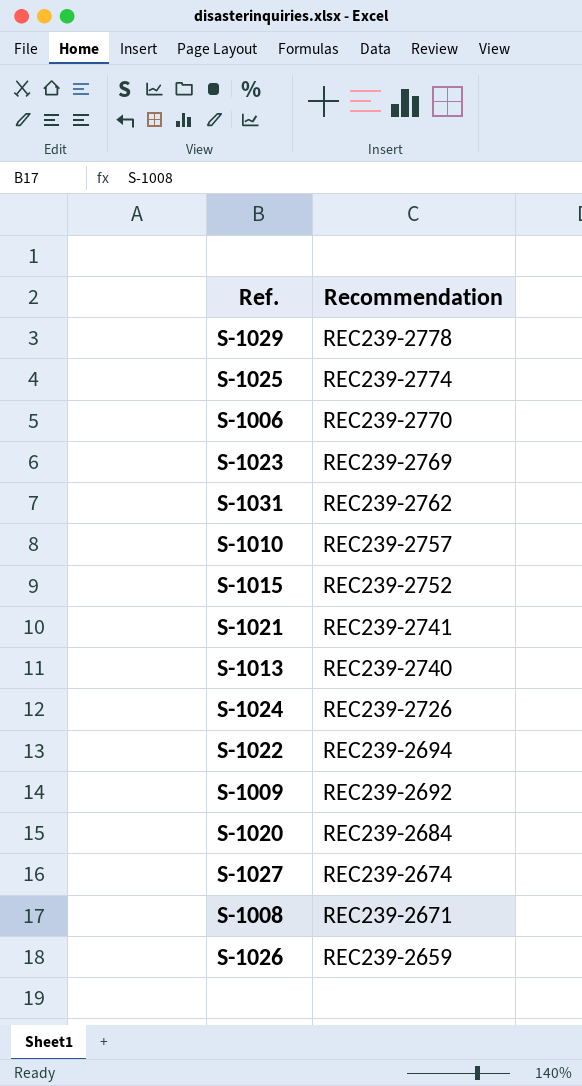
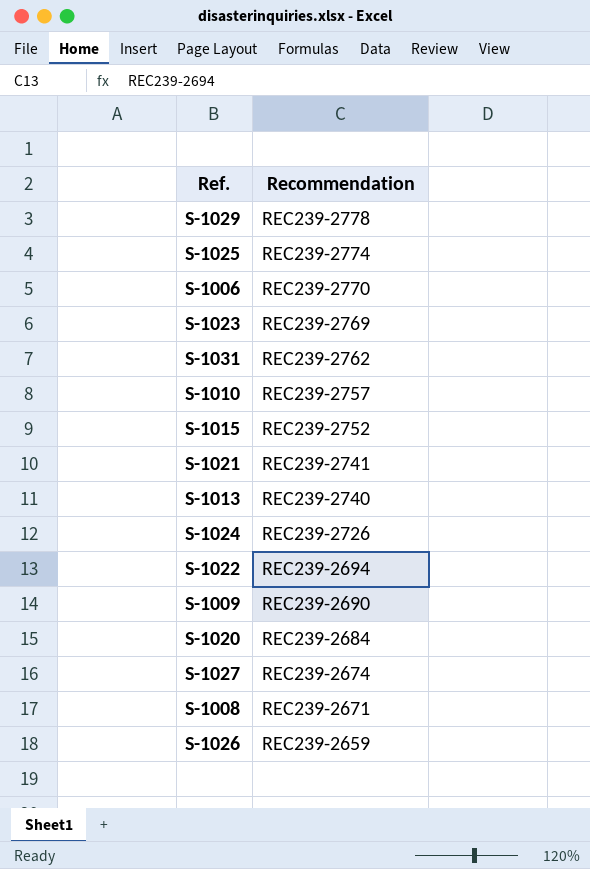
S-1009 | Recommendation: REC239-2692 -> REC239-2690

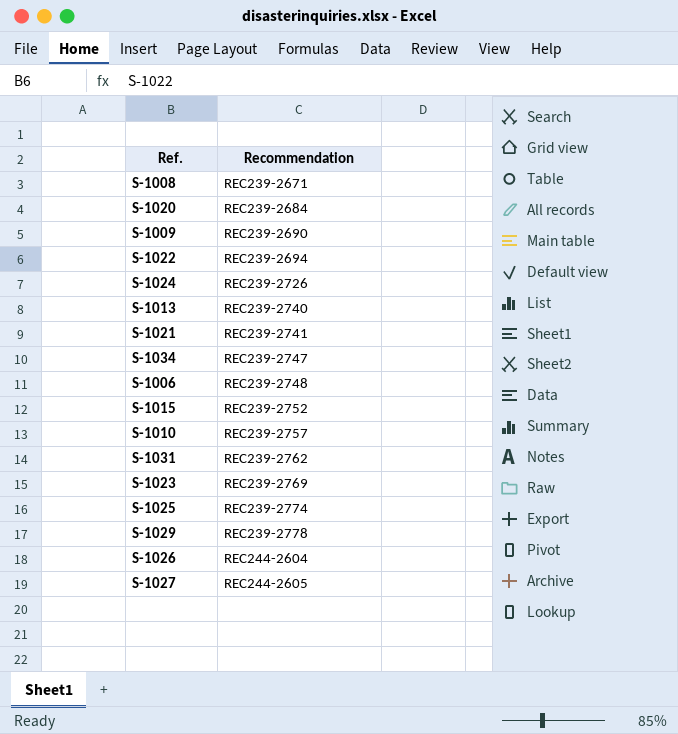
row order: Recommendation descending -> Recommendation ascending
row S-1034: none -> REC239-2747
S-1006 | Recommendation: REC239-2770 -> REC239-2748
S-1026 | Recommendation: REC239-2659 -> REC244-2604
S-1027 | Recommendation: REC239-2674 -> REC244-2605

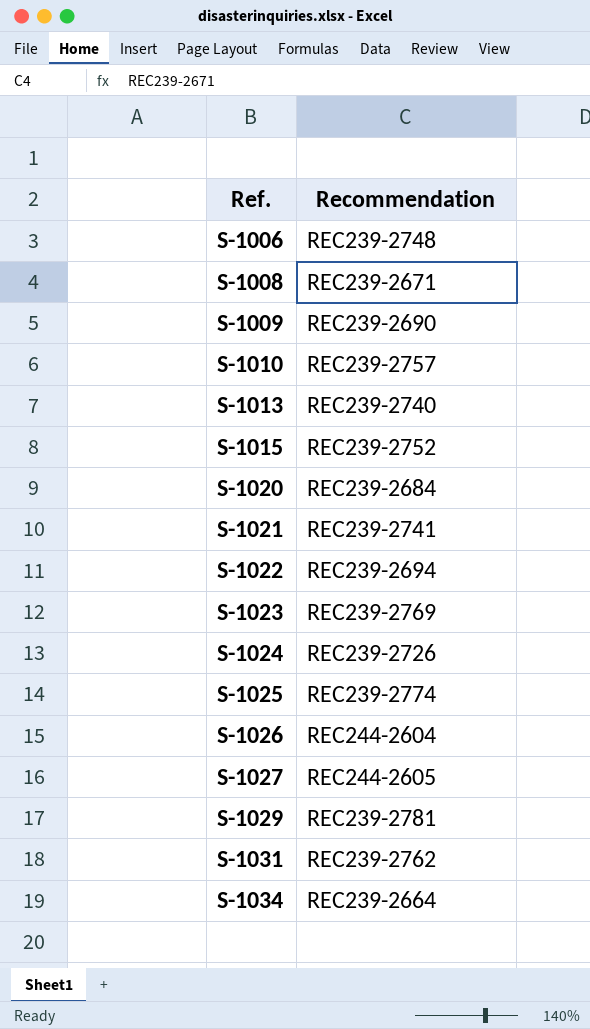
row order: Recommendation ascending -> Ref. ascending
S-1029 | Recommendation: REC239-2778 -> REC239-2781
S-1034 | Recommendation: REC239-2747 -> REC239-2664

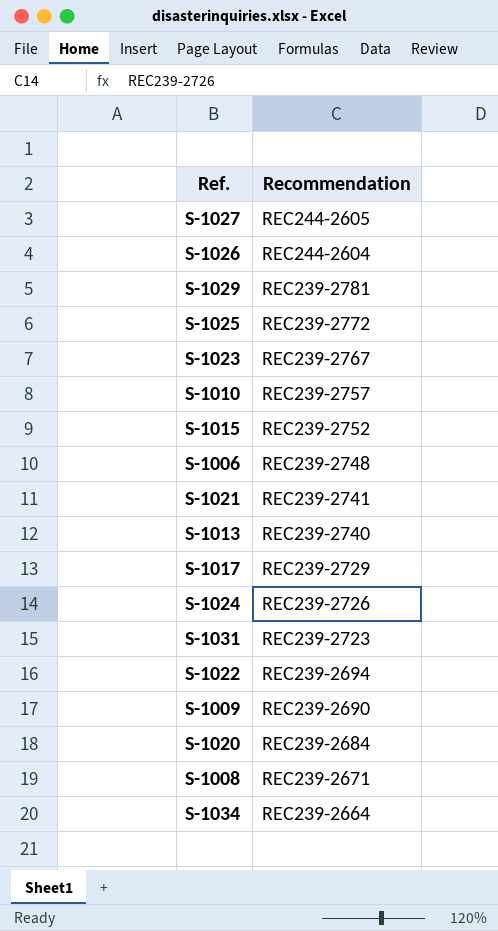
row order: Ref. ascending -> Recommendation descending
S-1025 | Recommendation: REC239-2774 -> REC239-2772
S-1023 | Recommendation: REC239-2769 -> REC239-2767
row S-1017: none -> REC239-2729
S-1031 | Recommendation: REC239-2762 -> REC239-2723

